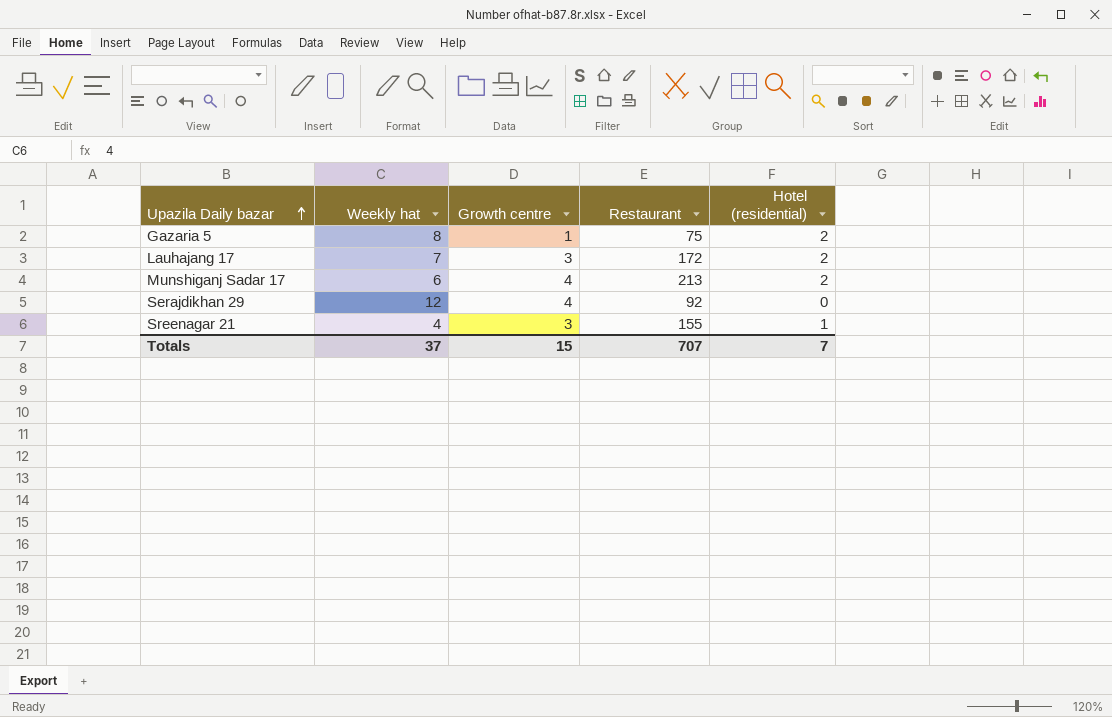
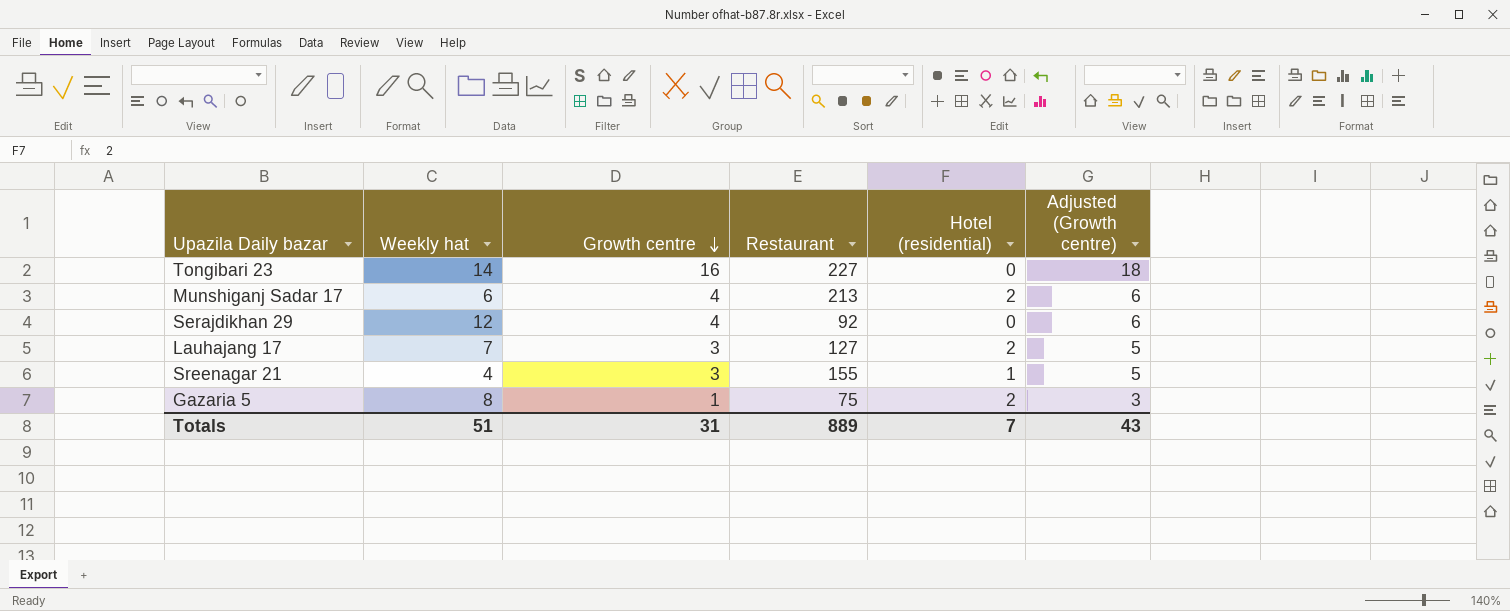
row order: Upazila Daily bazar ascending -> Growth centre descending
column Adjusted (Growth centre) | formula: none -> [Growth centre] + 2
row Tongibari 23: none -> 14 | 16 | 227 | 0 | 18
Lauhajang 17 | Restaurant: 172 -> 127
Totals | Weekly hat: 37 -> 51
Totals | Growth centre: 15 -> 31
Totals | Restaurant: 707 -> 889

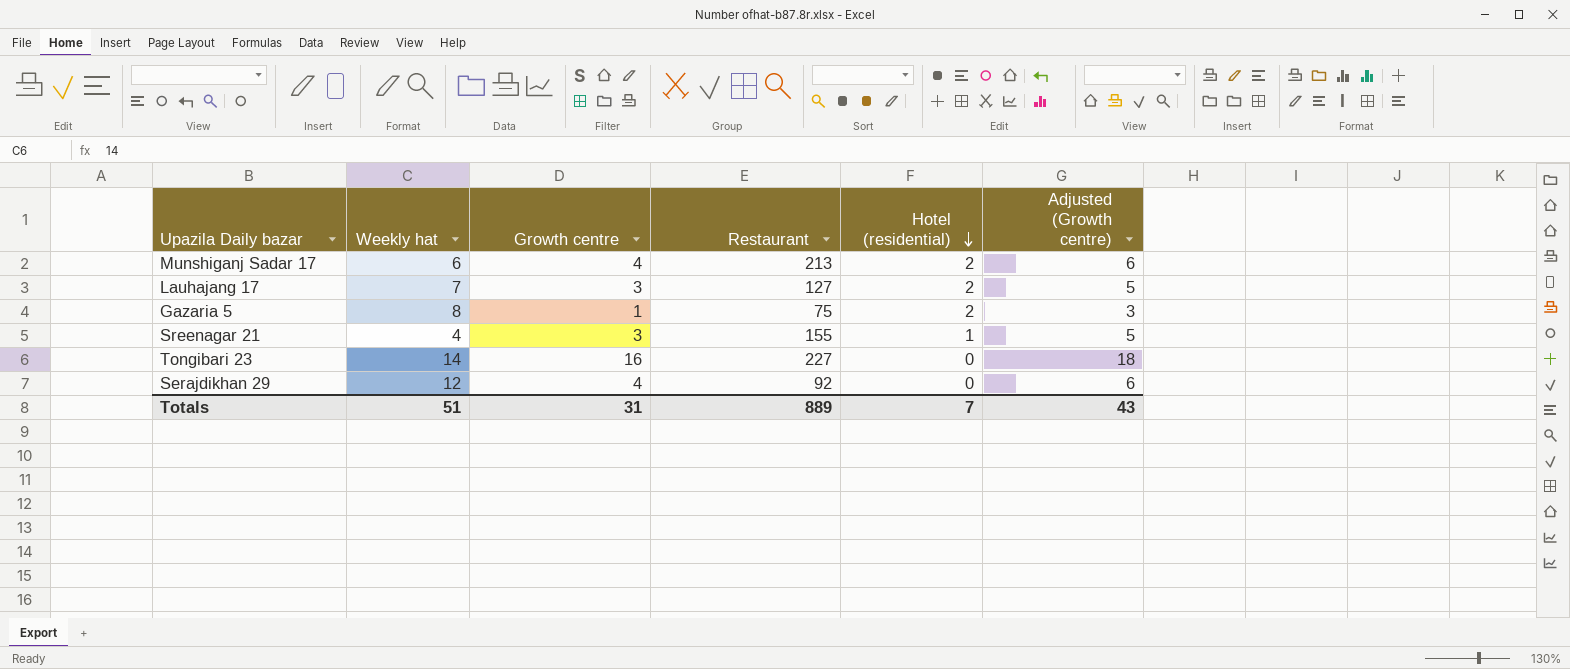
row order: Growth centre descending -> Hotel (residential) descending

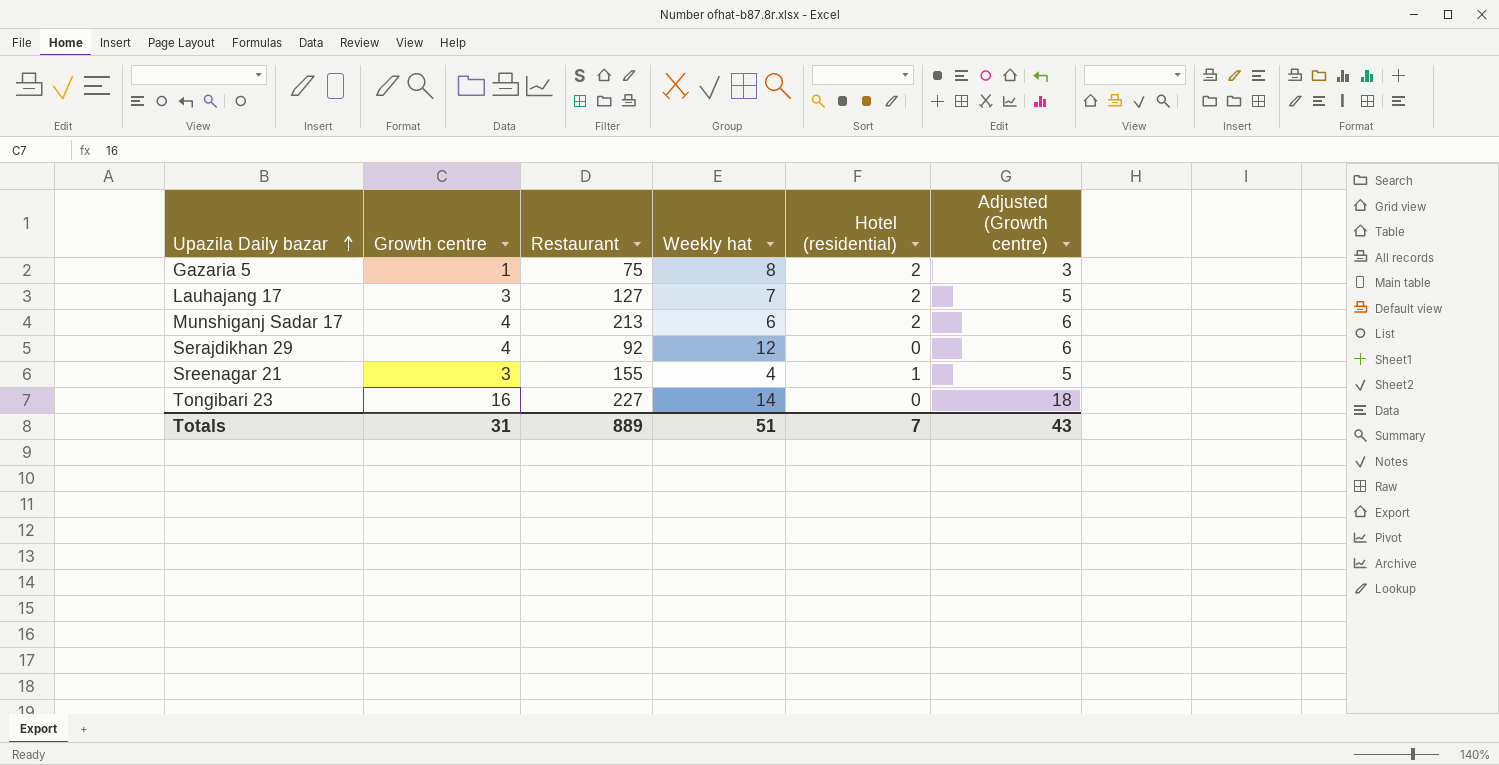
row order: Hotel (residential) descending -> Upazila Daily bazar ascending
column Weekly hat | position: 2 -> 4

